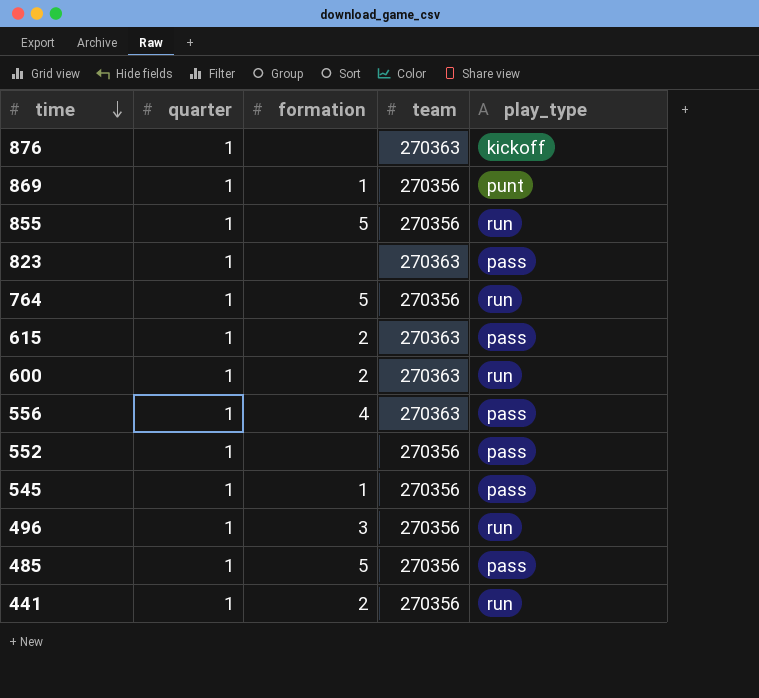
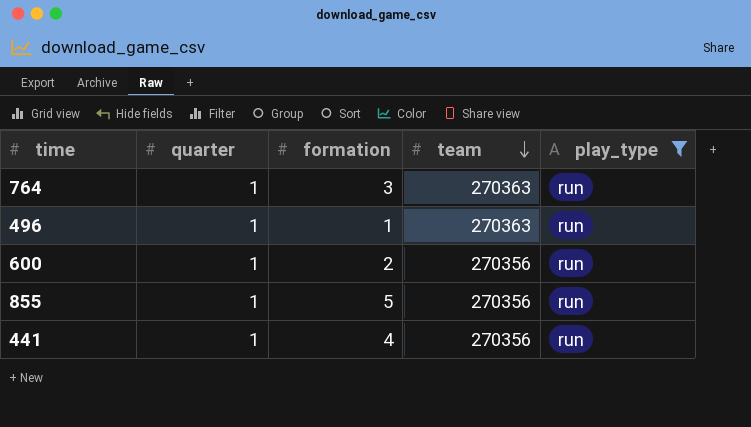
filter: none -> play_type = run
row order: time descending -> team descending
764 | formation: 5 -> 3
764 | team: 270356 -> 270363
496 | formation: 3 -> 1
496 | team: 270356 -> 270363
600 | team: 270363 -> 270356
441 | formation: 2 -> 4

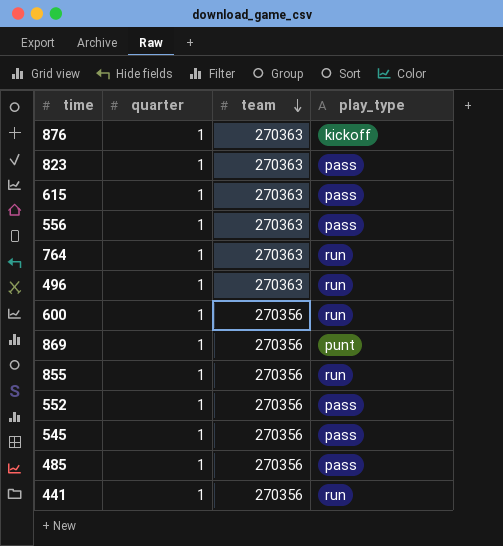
filter: play_type = run -> none
column formation | position: 3 -> none

